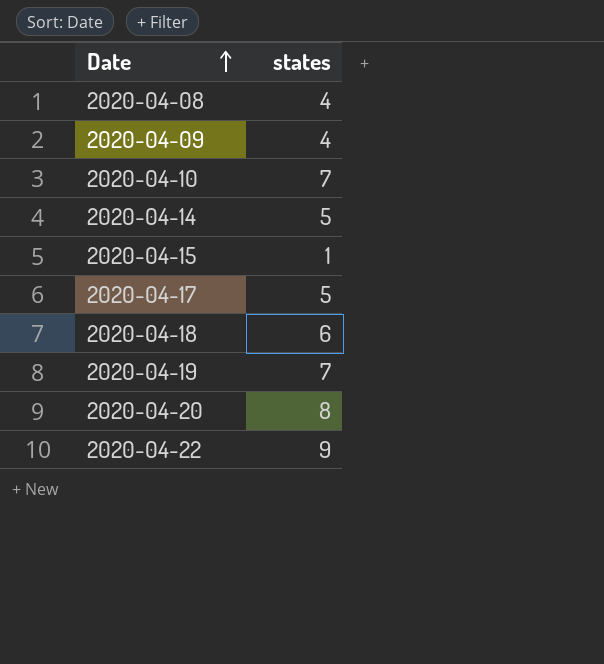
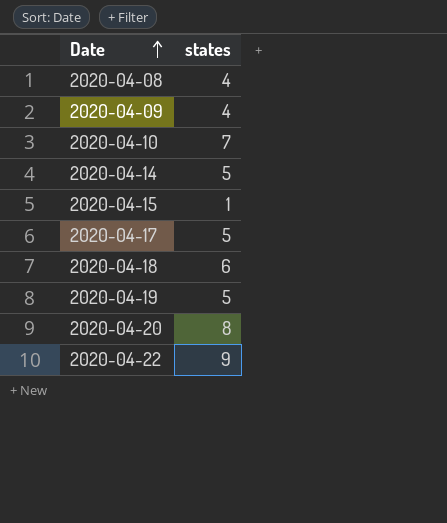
2020-04-19 | states: 7 -> 5

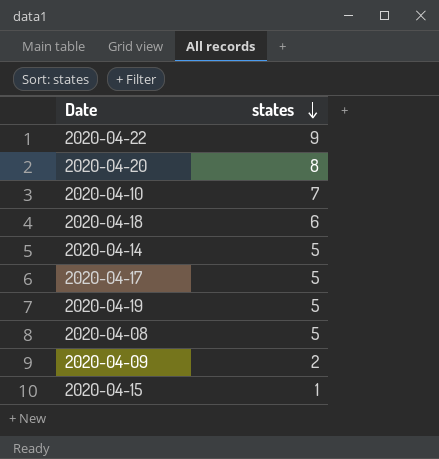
row order: Date ascending -> states descending
2020-04-08 | states: 4 -> 5
2020-04-09 | states: 4 -> 2

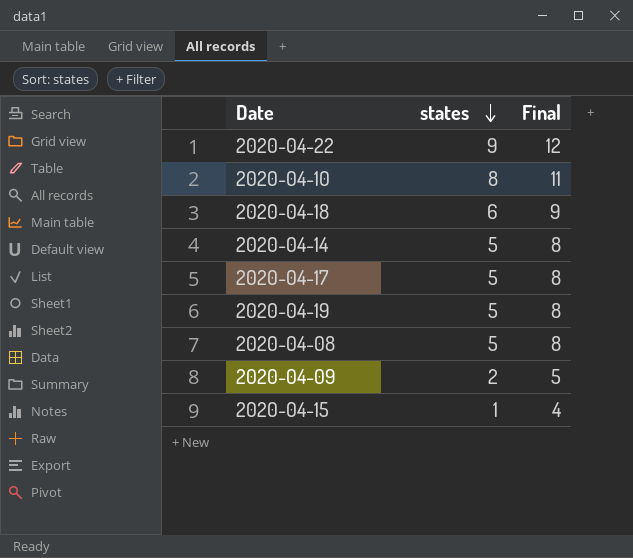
column Final | formula: none -> [states] + 3
row 2020-04-20: 8 -> none
2020-04-10 | states: 7 -> 8

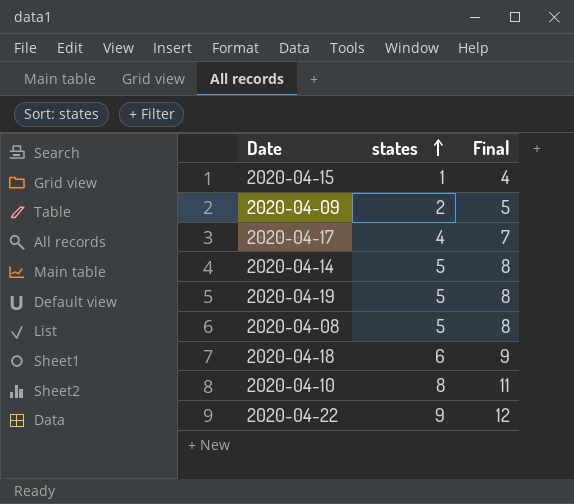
row order: states descending -> states ascending
2020-04-17 | states: 5 -> 4
2020-04-17 | Final: 8 -> 7

